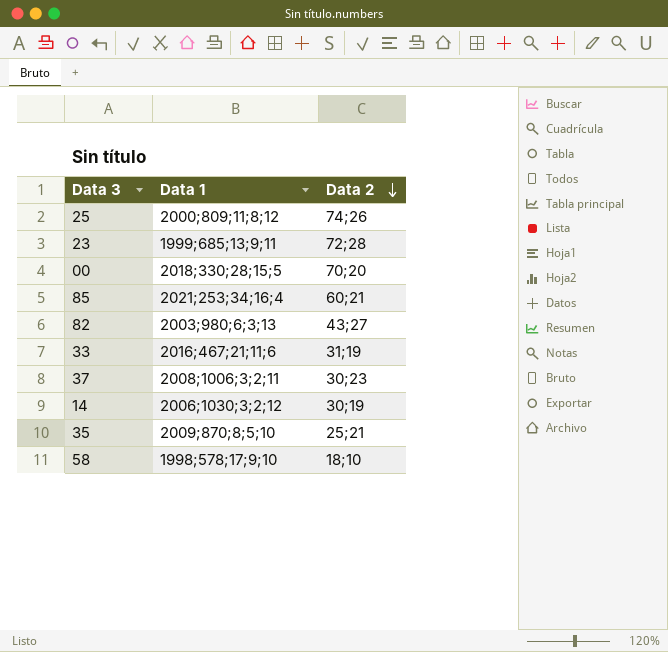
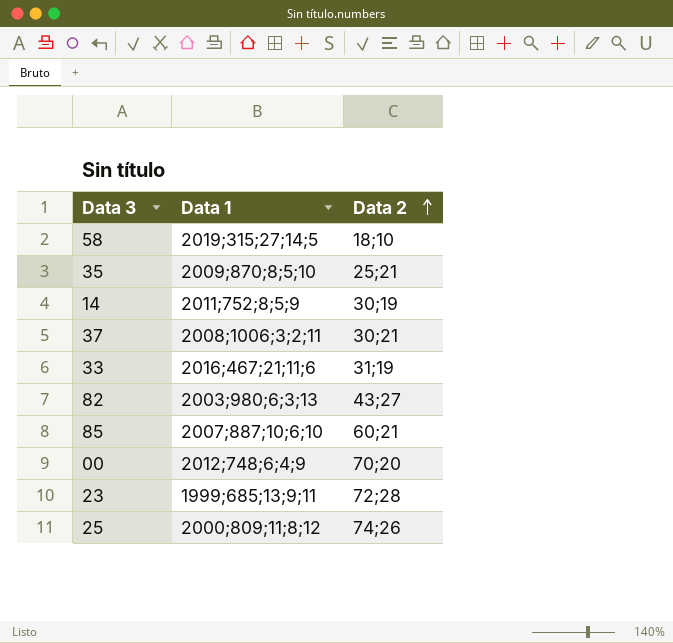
row order: Data 2 descending -> Data 2 ascending
58 | Data 1: 1998;578;17;9;10 -> 2019;315;27;14;5
14 | Data 1: 2006;1030;3;2;12 -> 2011;752;8;5;9
37 | Data 2: 30;23 -> 30;21
85 | Data 1: 2021;253;34;16;4 -> 2007;887;10;6;10
00 | Data 1: 2018;330;28;15;5 -> 2012;748;6;4;9

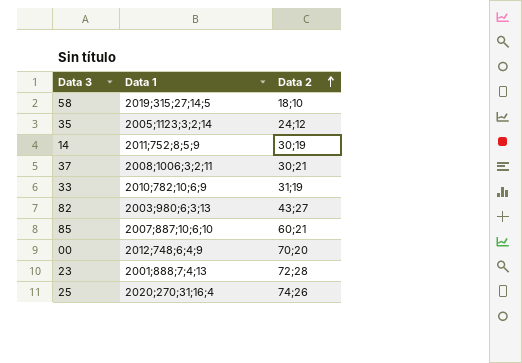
35 | Data 1: 2009;870;8;5;10 -> 2005;1123;3;2;14
35 | Data 2: 25;21 -> 24;12
33 | Data 1: 2016;467;21;11;6 -> 2010;782;10;6;9
23 | Data 1: 1999;685;13;9;11 -> 2001;888;7;4;13
25 | Data 1: 2000;809;11;8;12 -> 2020;270;31;16;4

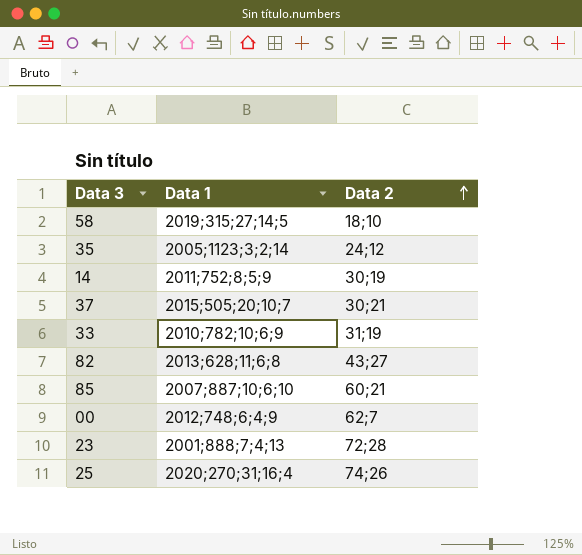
37 | Data 1: 2008;1006;3;2;11 -> 2015;505;20;10;7
82 | Data 1: 2003;980;6;3;13 -> 2013;628;11;6;8
00 | Data 2: 70;20 -> 62;7

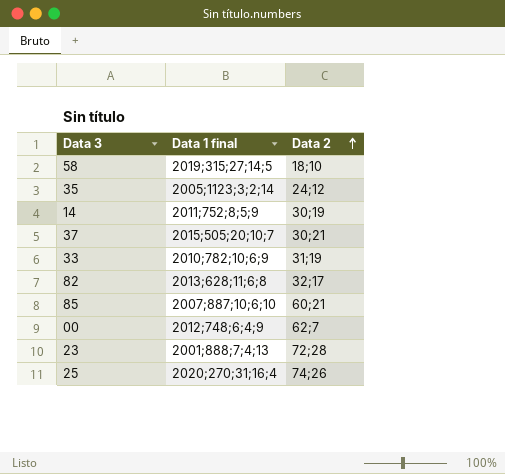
column name: Data 1 -> Data 1 final
82 | Data 2: 43;27 -> 32;17

